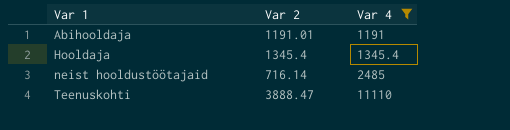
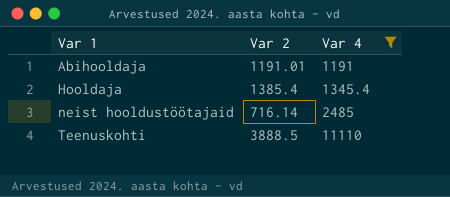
Hooldaja | Var 2: 1345.4 -> 1385.4
Teenuskohti | Var 2: 3888.47 -> 3888.5

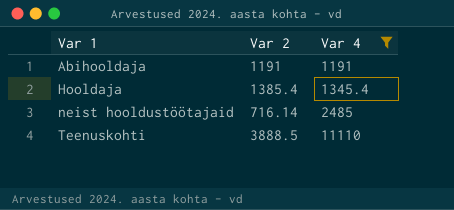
Abihooldaja | Var 2: 1191.01 -> 1191

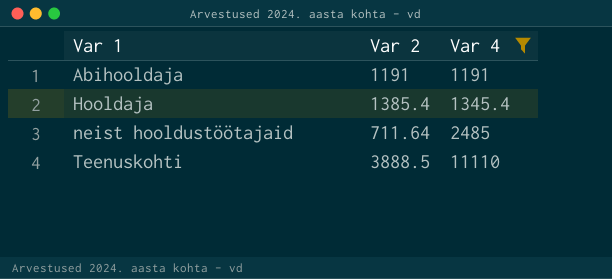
neist hooldustöötajaid | Var 2: 716.14 -> 711.64

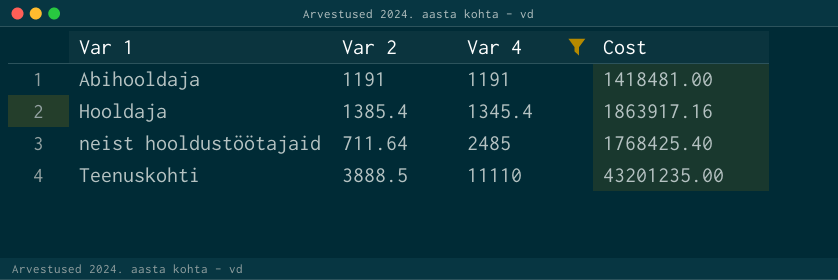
column Cost | formula: none -> [Var 2] * [Var 4]

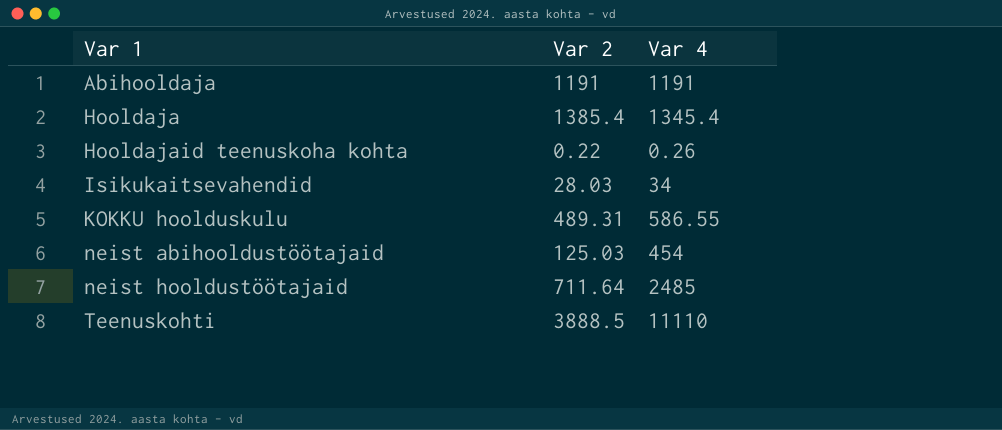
filter: Var 4 >= 1191 -> none
column Cost | formula: [Var 2] * [Var 4] -> none

